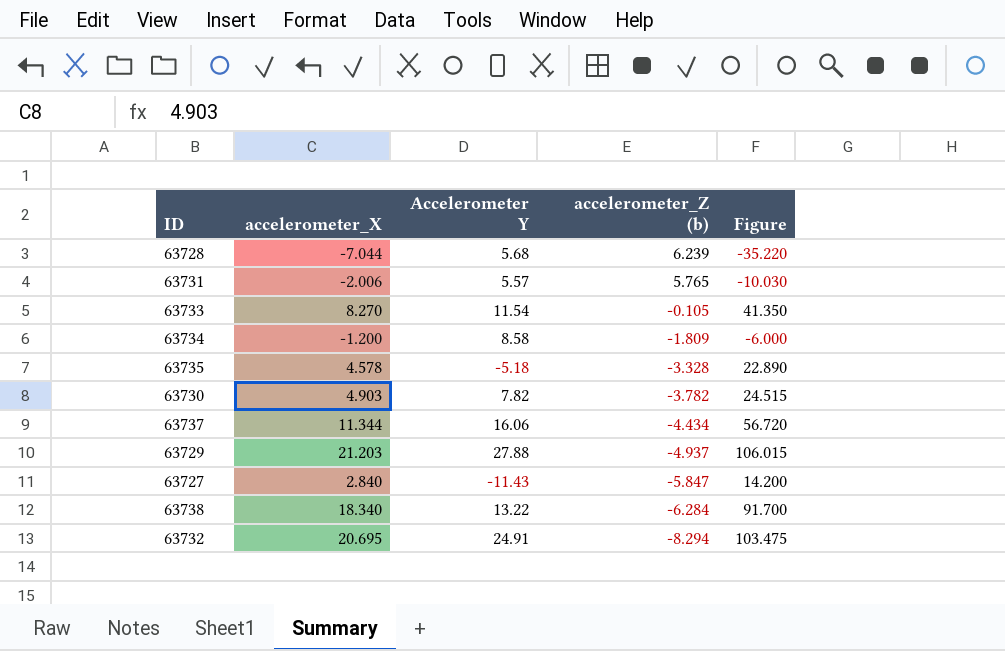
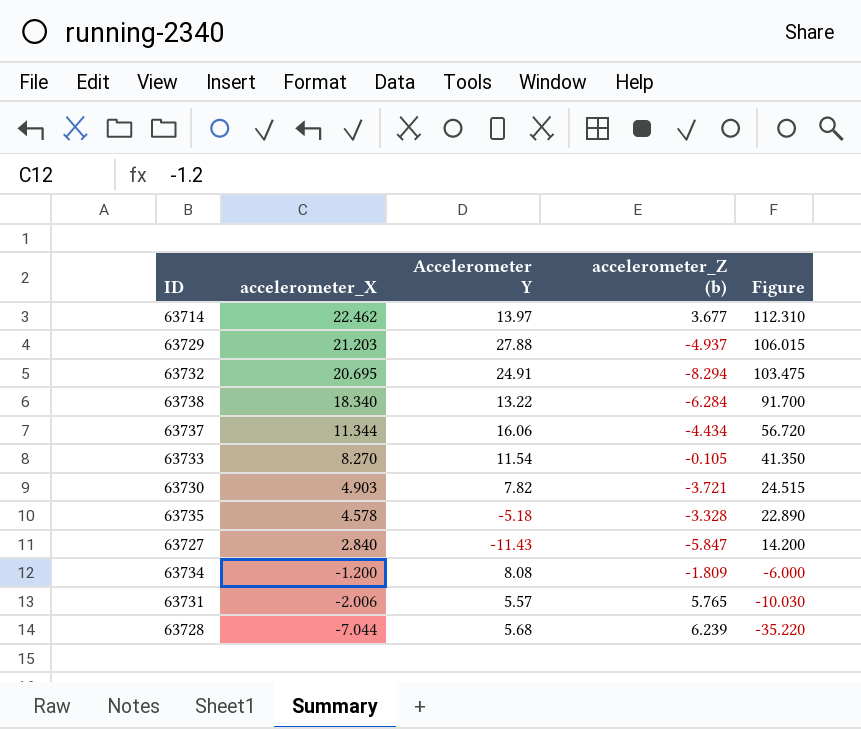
row order: accelerometer_Z (b) descending -> accelerometer_X descending
row 63714: none -> 22.462 | 13.97 | 3.677 | 112.310
63730 | accelerometer_Z (b): -3.782 -> -3.721
63734 | Accelerometer Y: 8.58 -> 8.08

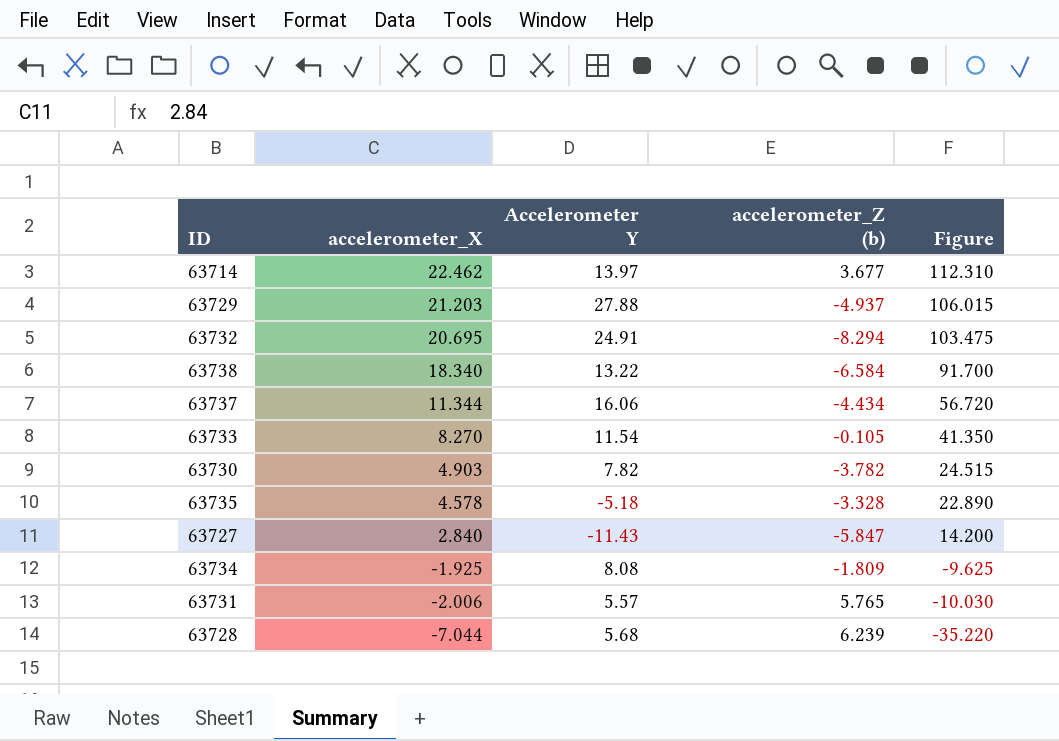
63738 | accelerometer_Z (b): -6.284 -> -6.584
63730 | accelerometer_Z (b): -3.721 -> -3.782
63734 | accelerometer_X: -1.200 -> -1.925
63734 | Figure: -6.000 -> -9.625

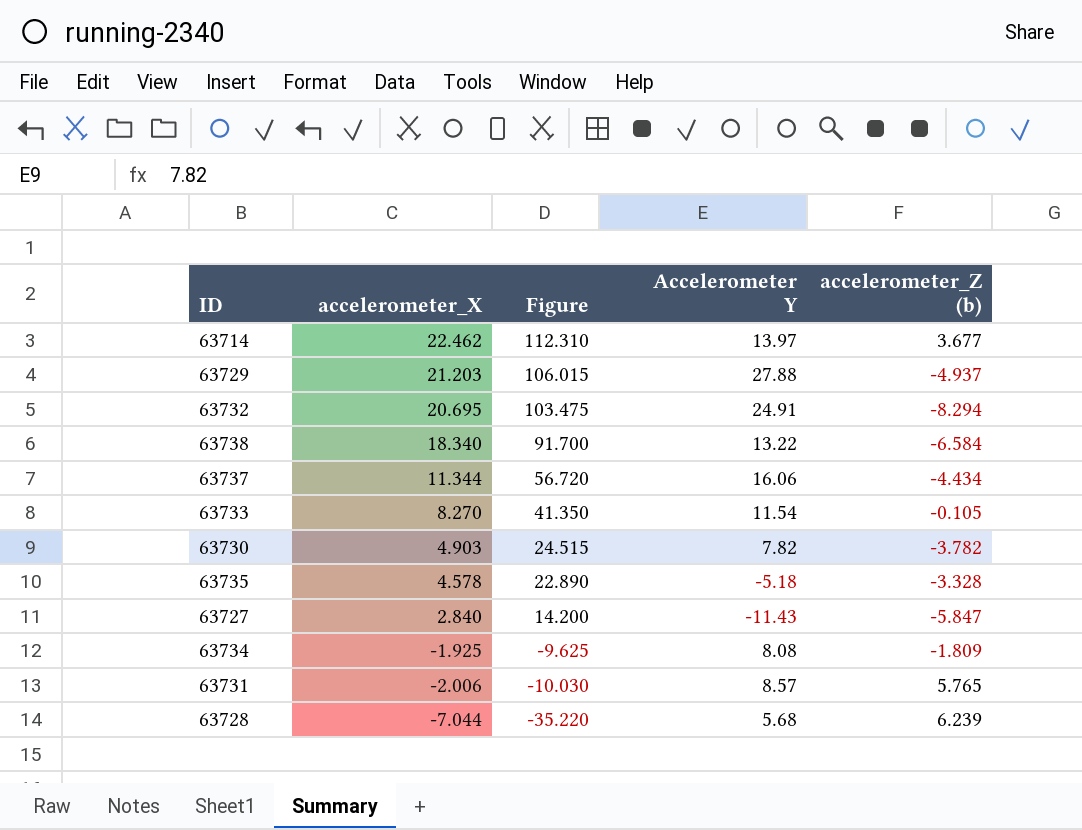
column Figure | position: 5 -> 3
63731 | Accelerometer Y: 5.57 -> 8.57

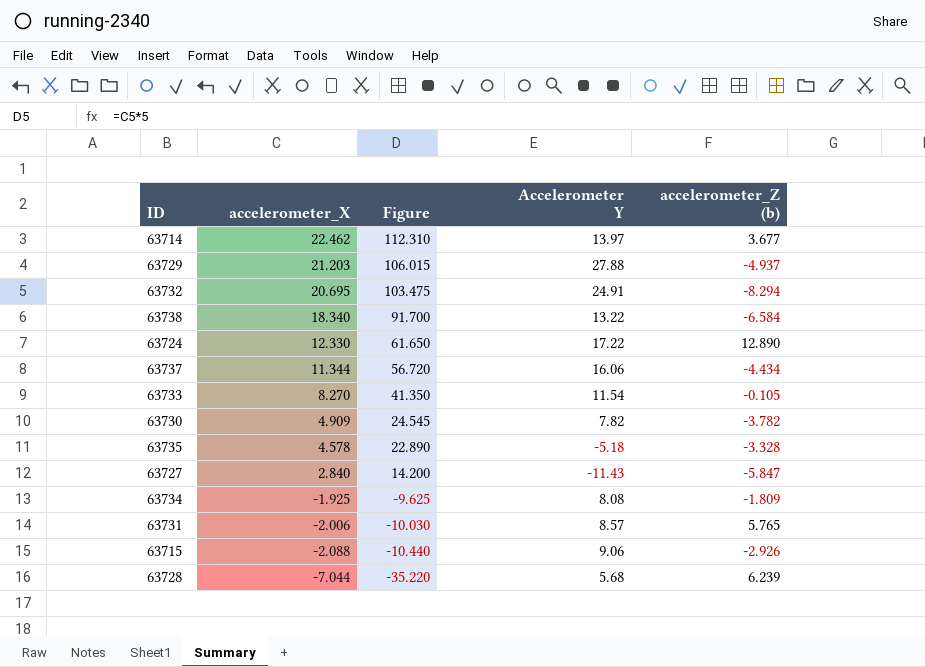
row 63724: none -> 12.330 | 61.650 | 17.22 | 12.890
63730 | accelerometer_X: 4.903 -> 4.909
63730 | Figure: 24.515 -> 24.545
row 63715: none -> -2.088 | -10.440 | 9.06 | -2.926

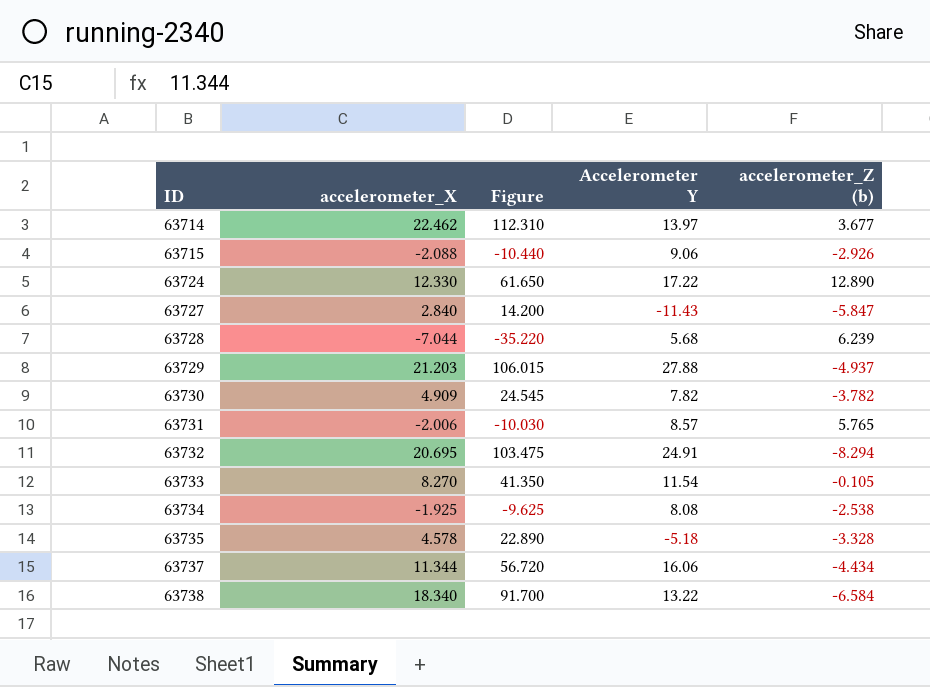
row order: accelerometer_X descending -> ID ascending
63734 | accelerometer_Z (b): -1.809 -> -2.538

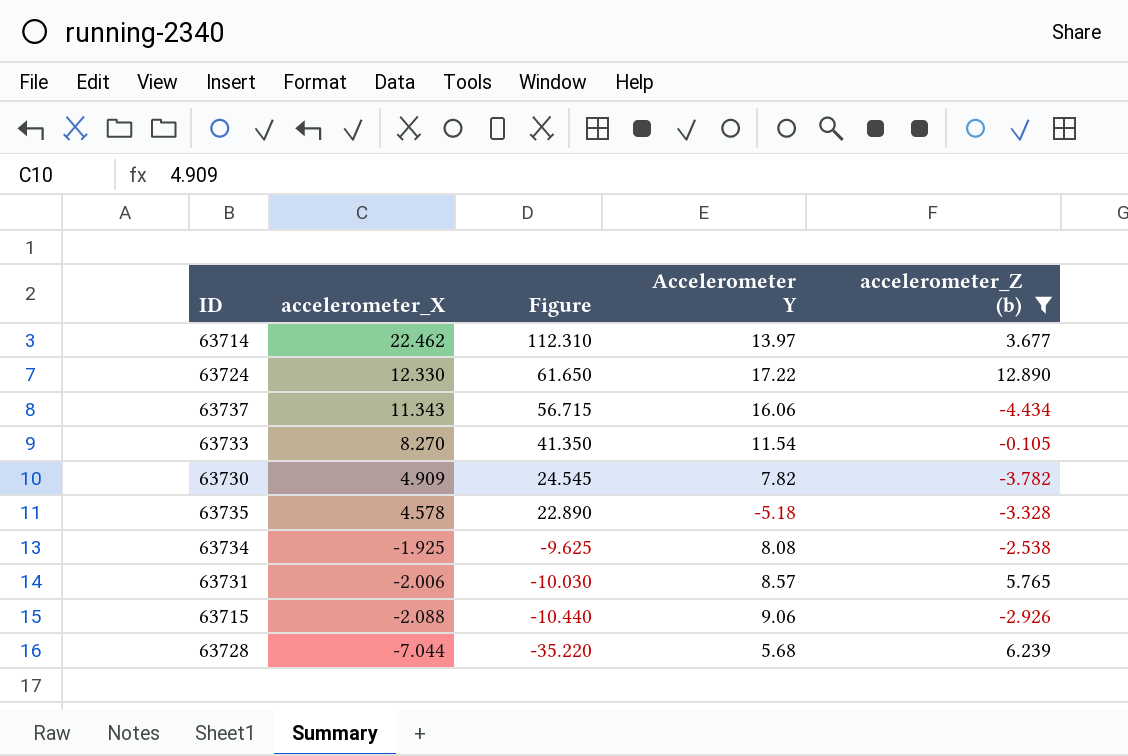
filter: none -> accelerometer_Z (b) >= -4.434
row order: ID ascending -> accelerometer_X descending
63737 | accelerometer_X: 11.344 -> 11.343
63737 | Figure: 56.720 -> 56.715

